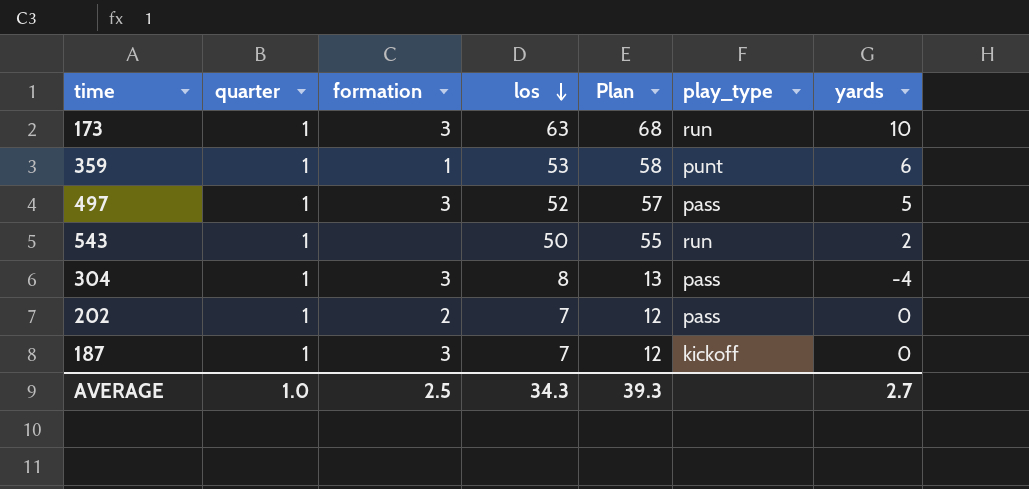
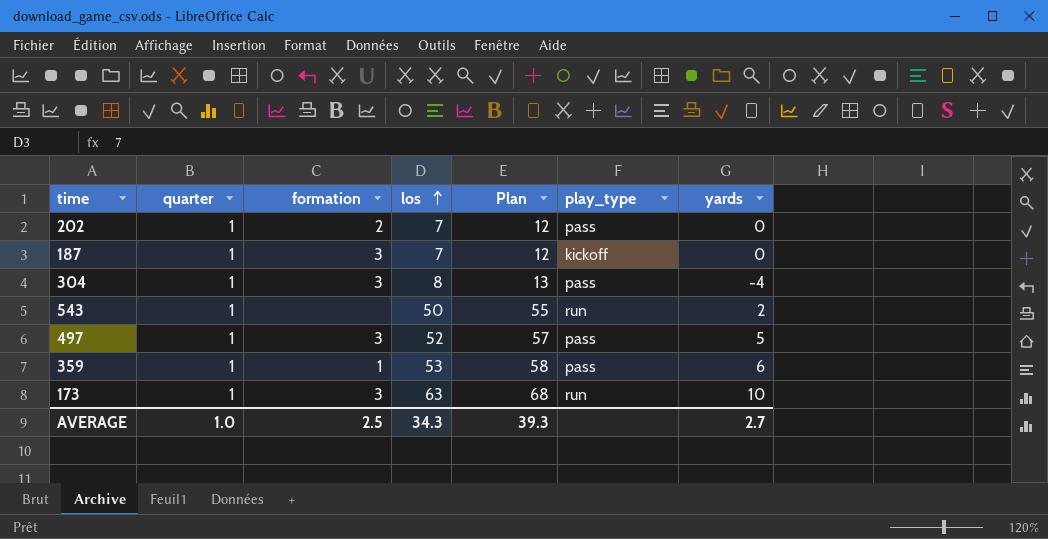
row order: los descending -> los ascending
359 | play_type: punt -> pass

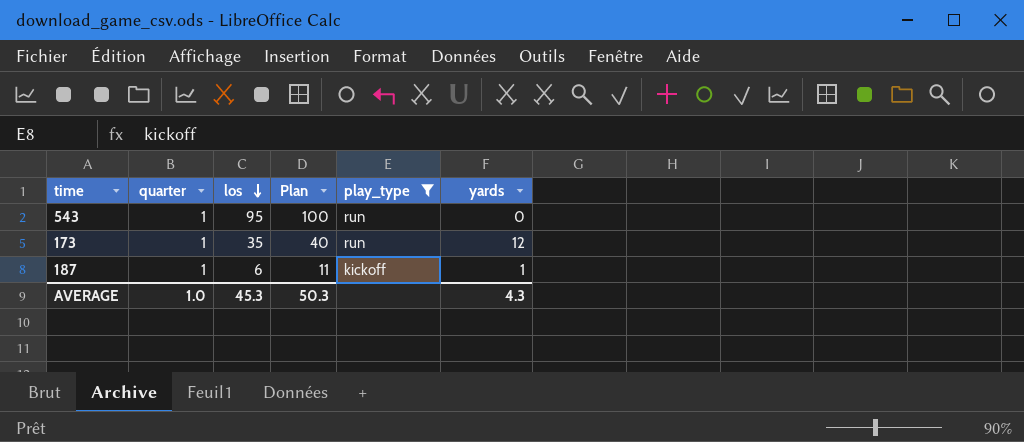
filter: none -> play_type != pass
row order: los ascending -> los descending
column formation | position: 3 -> none
543 | los: 50 -> 95
543 | Plan: 55 -> 100
543 | yards: 2 -> 0
173 | los: 63 -> 35
173 | Plan: 68 -> 40
173 | yards: 10 -> 12
187 | los: 7 -> 6
187 | Plan: 12 -> 11
187 | yards: 0 -> 1
AVERAGE | los: 34.3 -> 45.3
AVERAGE | Plan: 39.3 -> 50.3
AVERAGE | yards: 2.7 -> 4.3

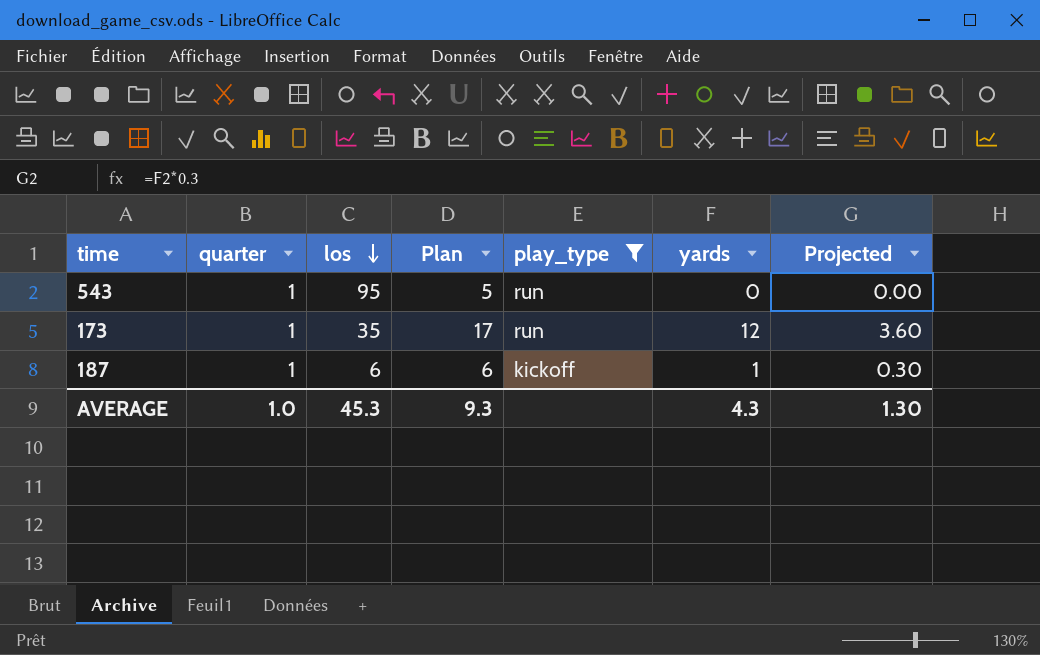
column Plan | formula: [los] + 5 -> [yards] + 5
column Projected | formula: none -> [yards] * 0.3
AVERAGE | Plan: 50.3 -> 9.3

